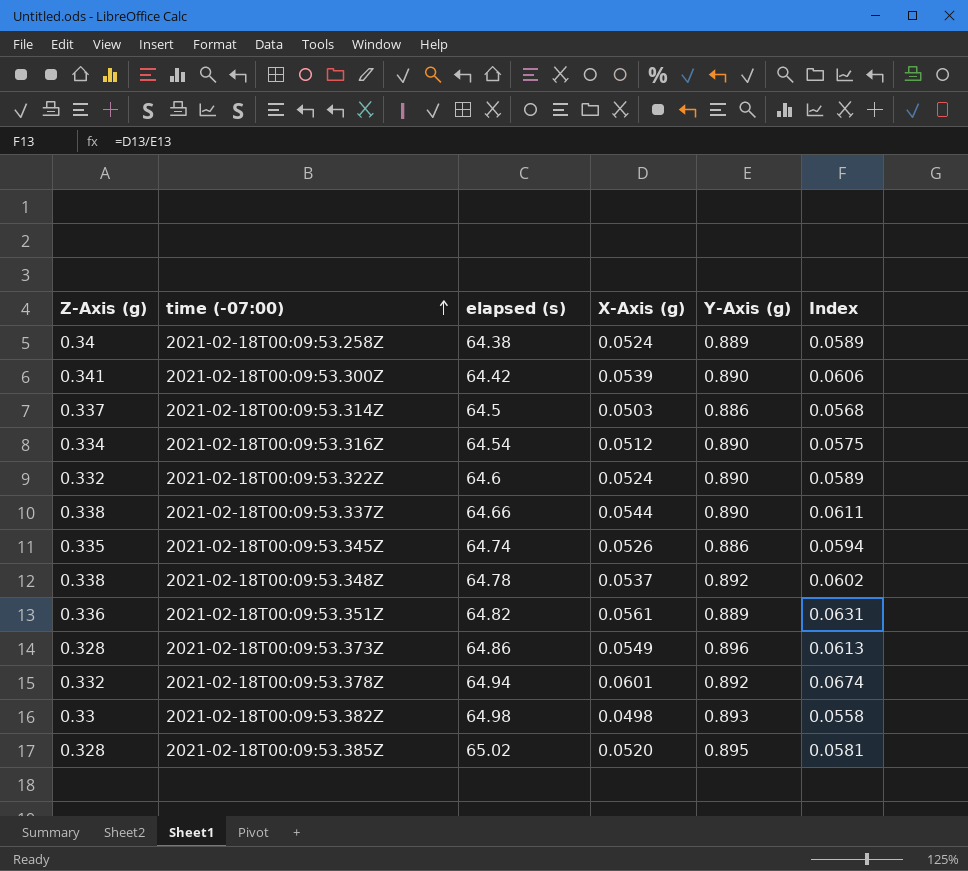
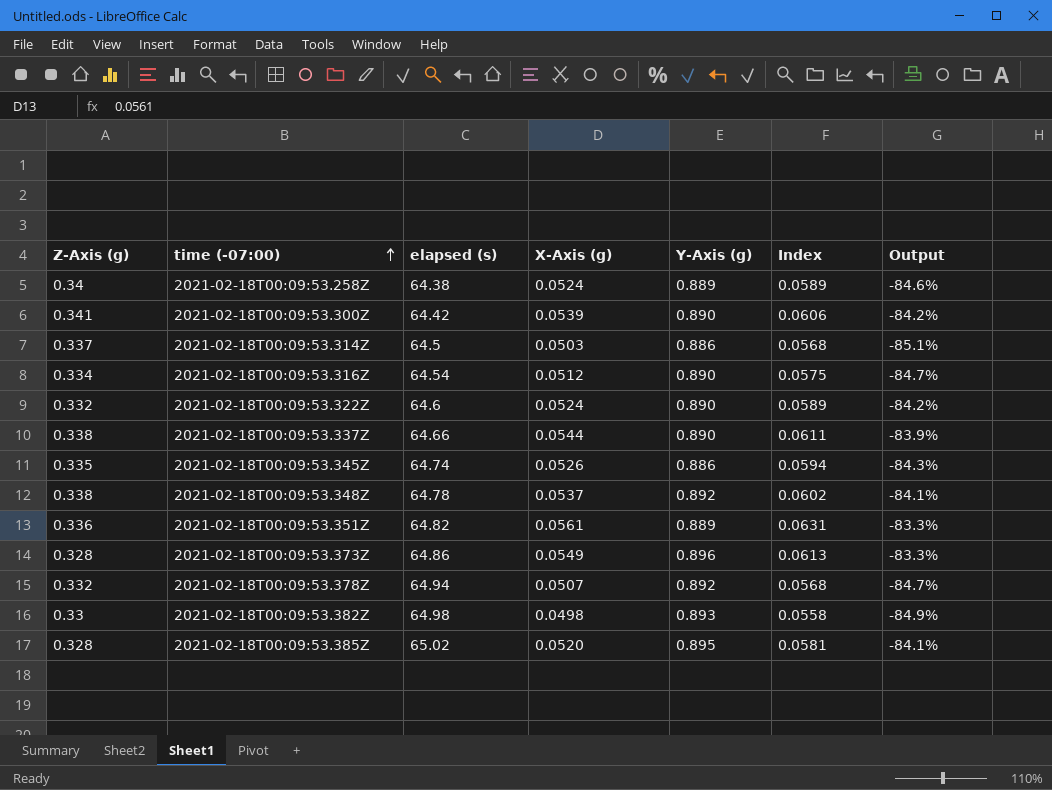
column Output | formula: none -> ([X-Axis (g)] - [Z-Axis (g)]) / [Z-Axis (g)]
2021-02-18T00:09:53.378Z | X-Axis (g): 0.0601 -> 0.0507
2021-02-18T00:09:53.378Z | Index: 0.0674 -> 0.0568

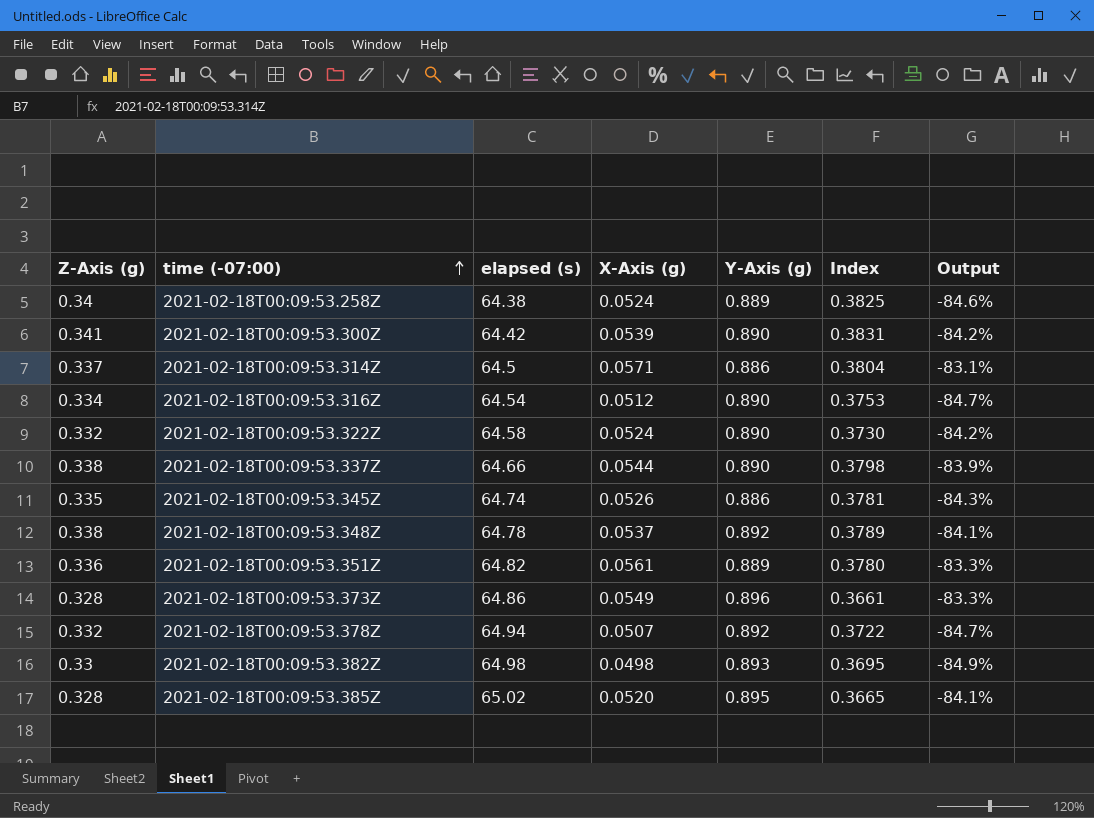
column Index | formula: [X-Axis (g)] / [Y-Axis (g)] -> [Z-Axis (g)] / [Y-Axis (g)]
2021-02-18T00:09:53.314Z | X-Axis (g): 0.0503 -> 0.0571
2021-02-18T00:09:53.314Z | Output: -85.1% -> -83.1%
2021-02-18T00:09:53.322Z | elapsed (s): 64.6 -> 64.58

